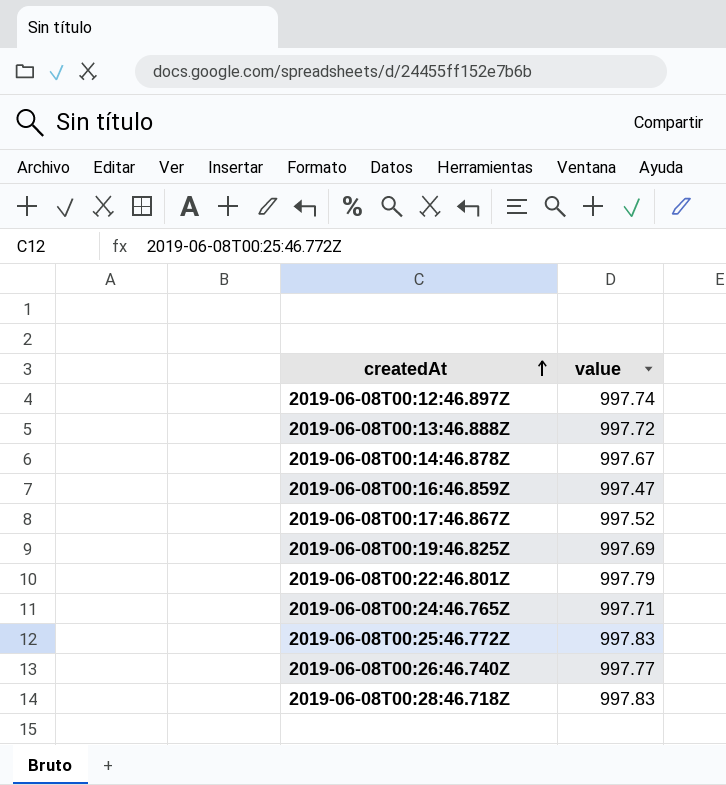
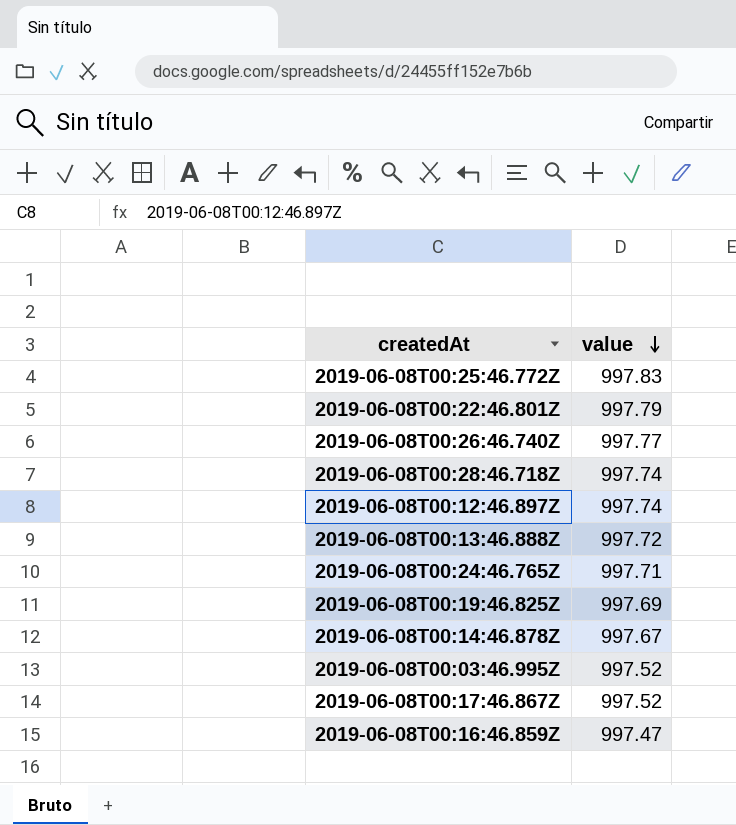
row order: createdAt ascending -> value descending
2019-06-08T00:28:46.718Z | value: 997.83 -> 997.74
row 2019-06-08T00:03:46.995Z: none -> 997.52

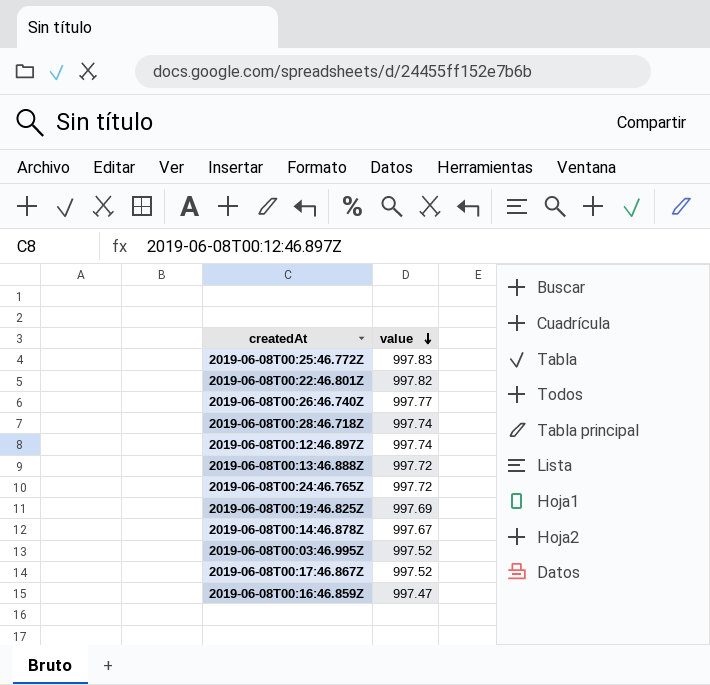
2019-06-08T00:22:46.801Z | value: 997.79 -> 997.82
2019-06-08T00:24:46.765Z | value: 997.71 -> 997.72

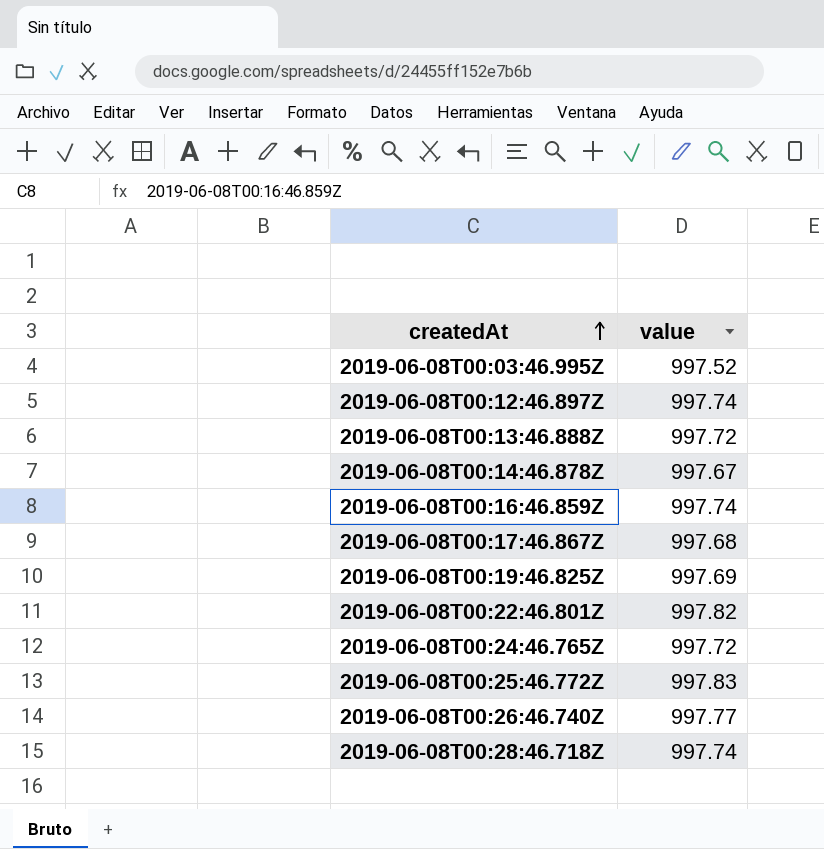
row order: value descending -> createdAt ascending
2019-06-08T00:16:46.859Z | value: 997.47 -> 997.74
2019-06-08T00:17:46.867Z | value: 997.52 -> 997.68

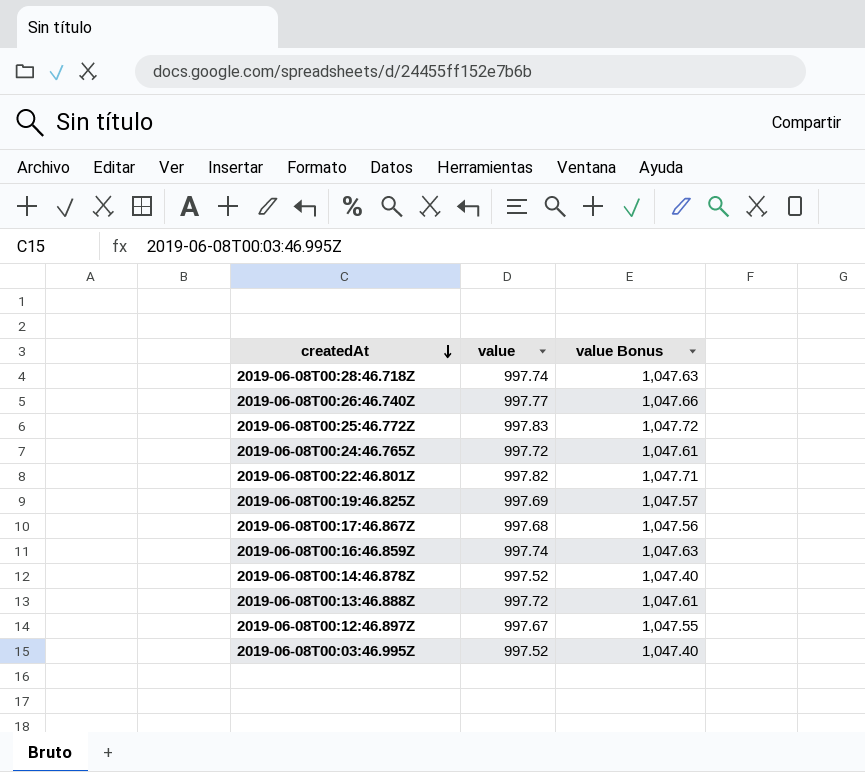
row order: createdAt ascending -> createdAt descending
column value Bonus | formula: none -> [value] * 1.05
2019-06-08T00:14:46.878Z | value: 997.67 -> 997.52
2019-06-08T00:12:46.897Z | value: 997.74 -> 997.67

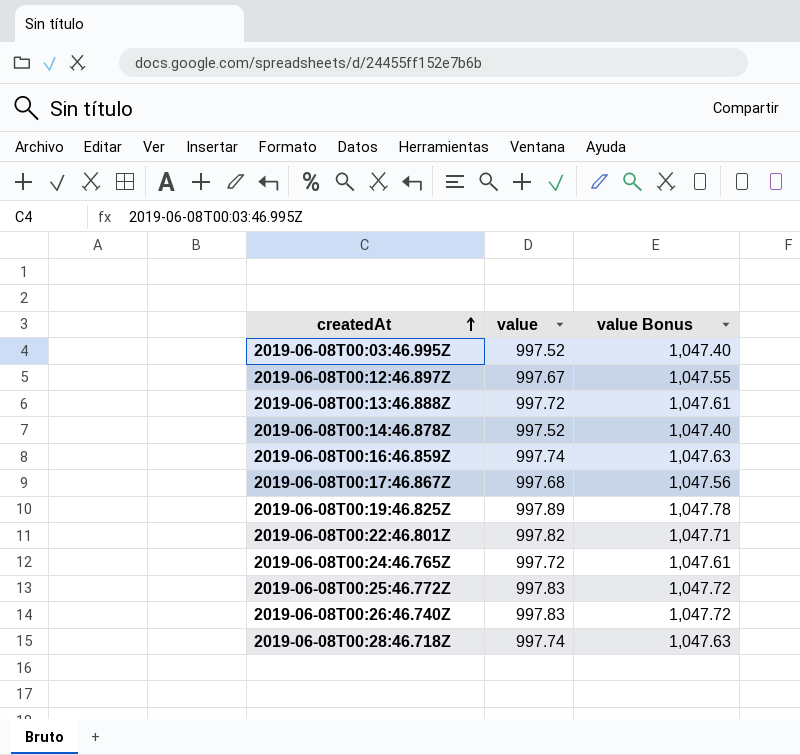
row order: createdAt descending -> createdAt ascending
2019-06-08T00:19:46.825Z | value: 997.69 -> 997.89
2019-06-08T00:19:46.825Z | value Bonus: 1,047.57 -> 1,047.78
2019-06-08T00:26:46.740Z | value: 997.77 -> 997.83
2019-06-08T00:26:46.740Z | value Bonus: 1,047.66 -> 1,047.72

